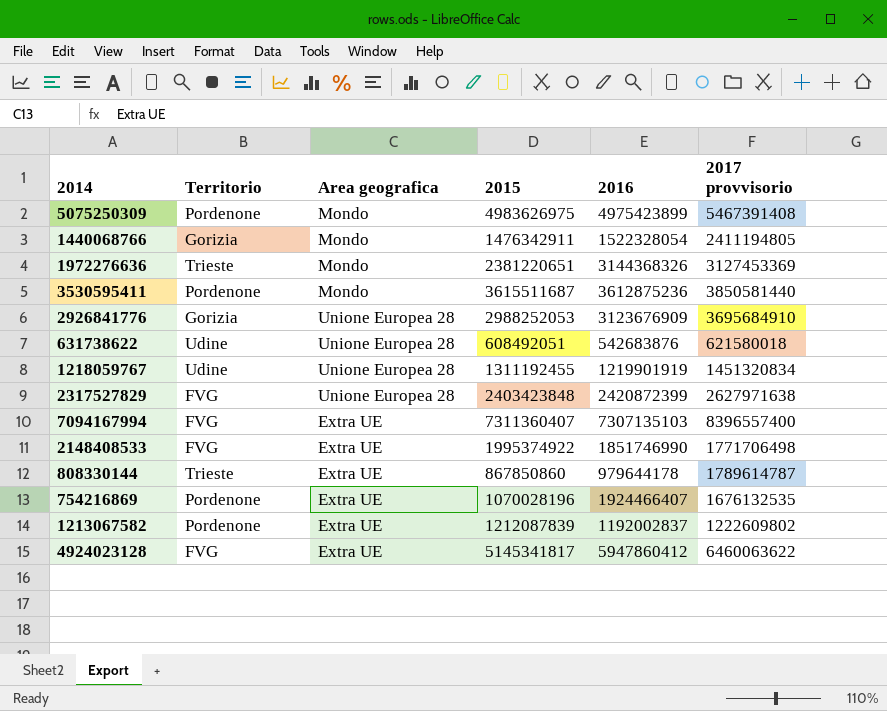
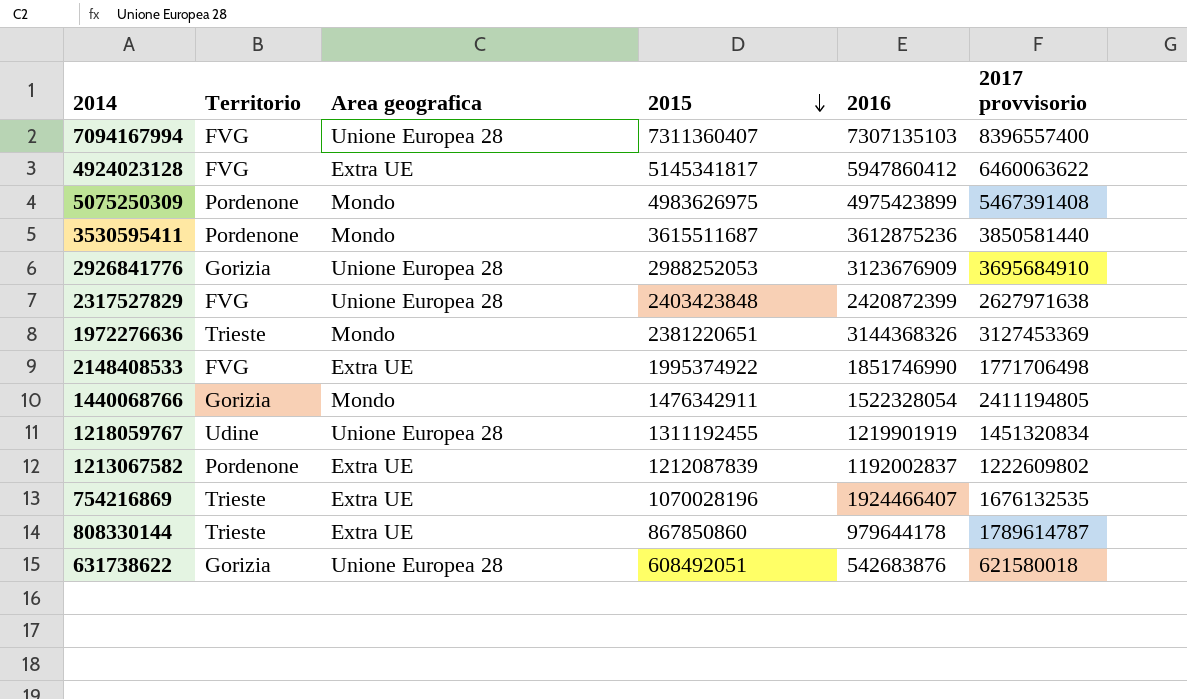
row order: none -> 2015 descending
7094167994 | Area geografica: Extra UE -> Unione Europea 28
754216869 | Territorio: Pordenone -> Trieste
631738622 | Territorio: Udine -> Gorizia

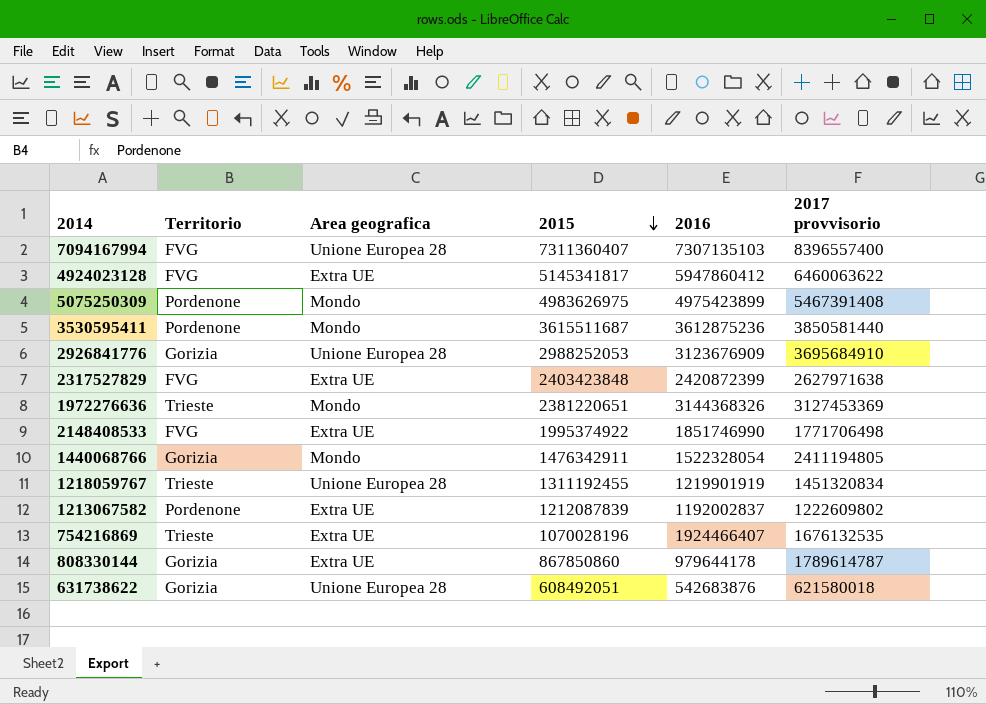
2317527829 | Area geografica: Unione Europea 28 -> Extra UE
1218059767 | Territorio: Udine -> Trieste
808330144 | Territorio: Trieste -> Gorizia

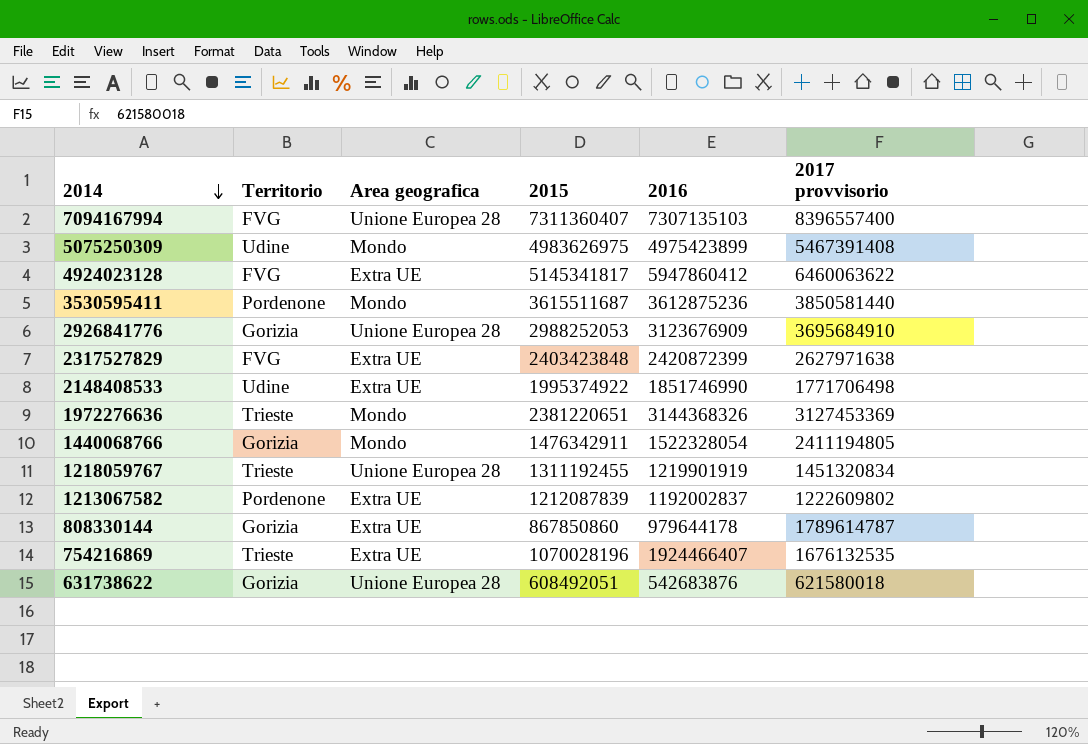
row order: 2015 descending -> 2014 descending
5075250309 | Territorio: Pordenone -> Udine
2148408533 | Territorio: FVG -> Udine

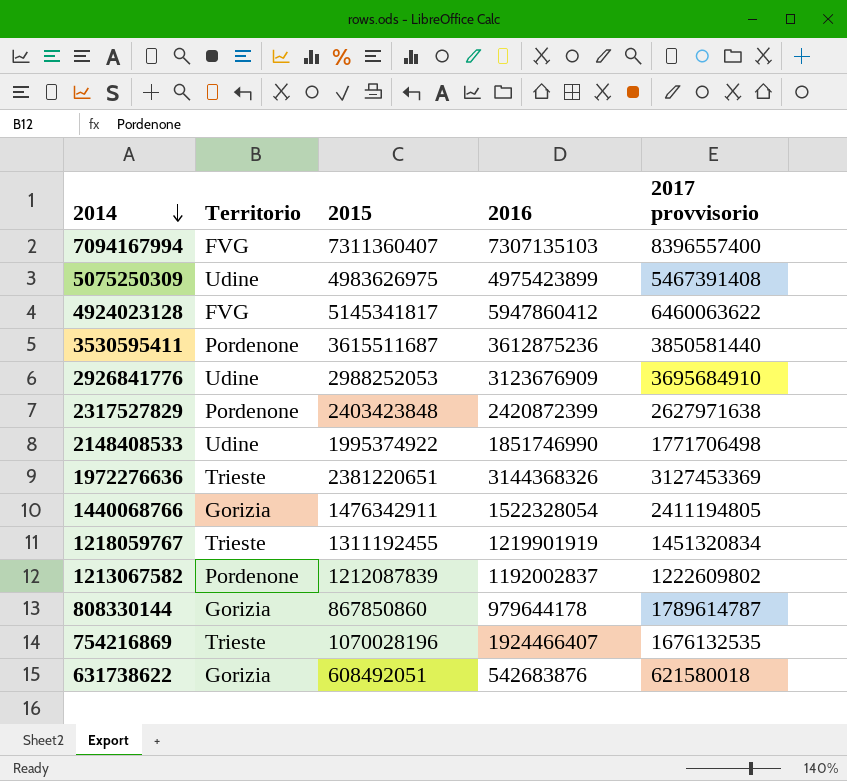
column Area geografica | position: 3 -> none
2926841776 | Territorio: Gorizia -> Udine
2317527829 | Territorio: FVG -> Pordenone

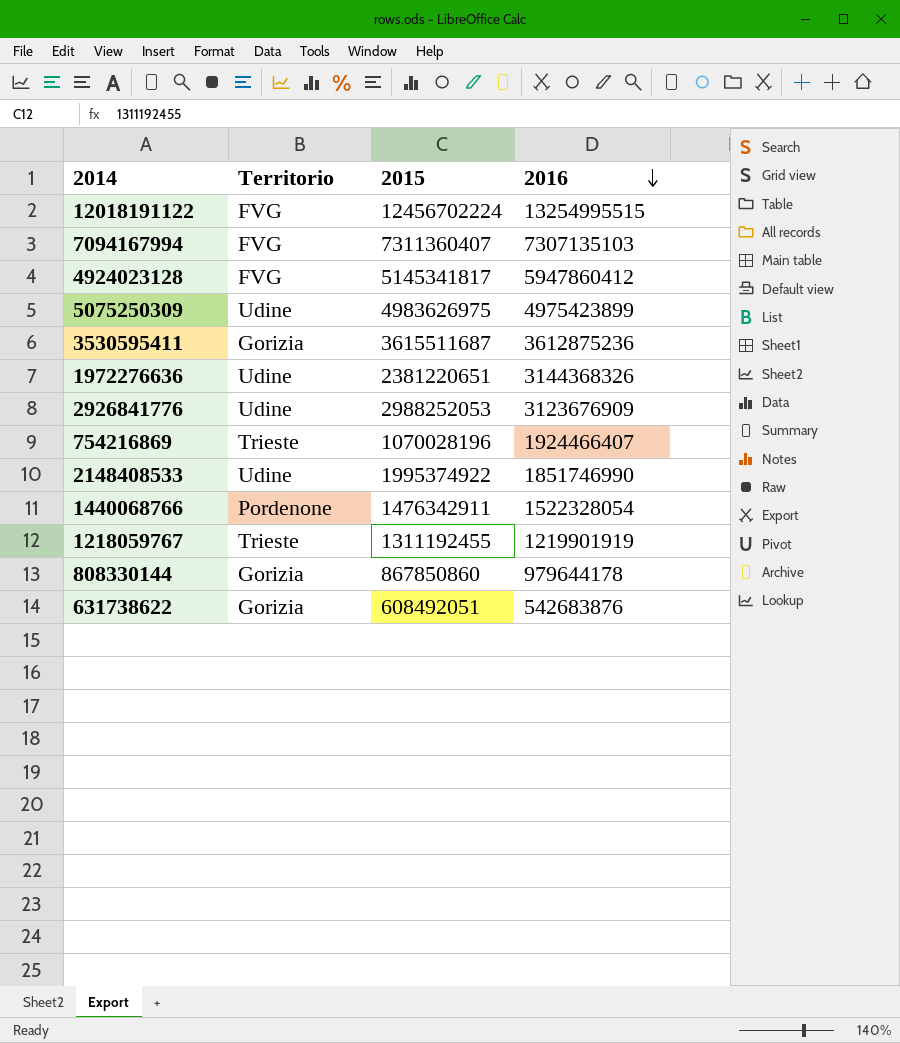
row order: 2014 descending -> 2016 descending
column 2017 provvisorio | position: 5 -> none
row 2317527829: Pordenone | 2403423848 | 2420872399 | 2627971638 -> none
row 1213067582: Pordenone | 1212087839 | 1192002837 | 1222609802 -> none
row 12018191122: none -> FVG | 12456702224 | 13254995515
3530595411 | Territorio: Pordenone -> Gorizia
1972276636 | Territorio: Trieste -> Udine
1440068766 | Territorio: Gorizia -> Pordenone

